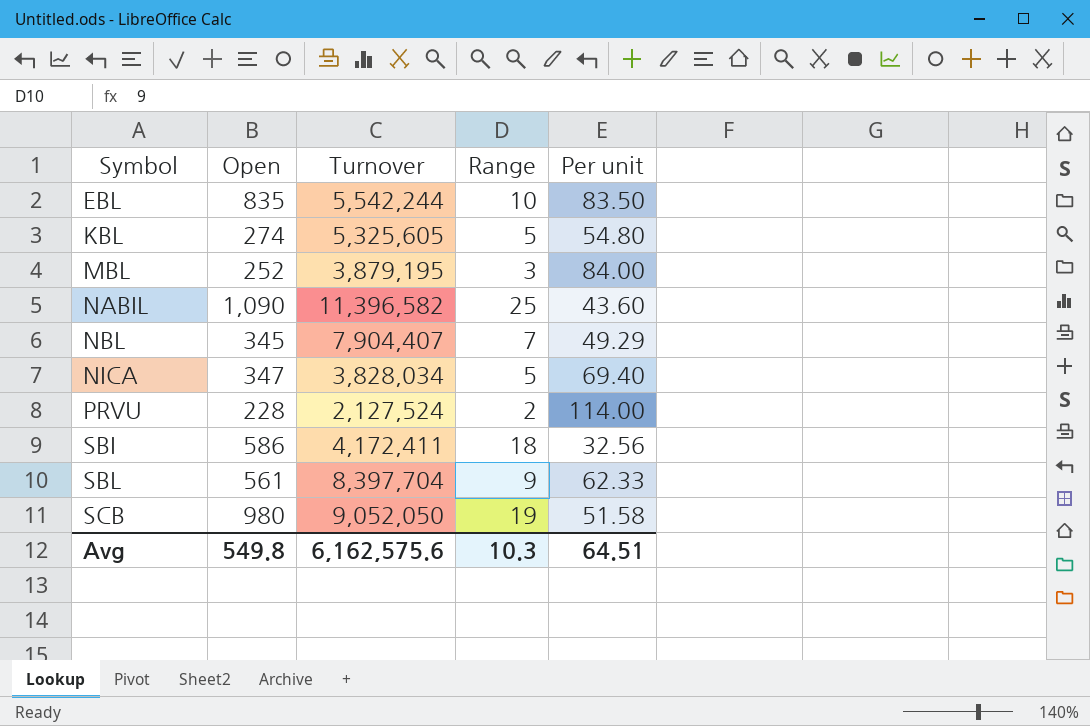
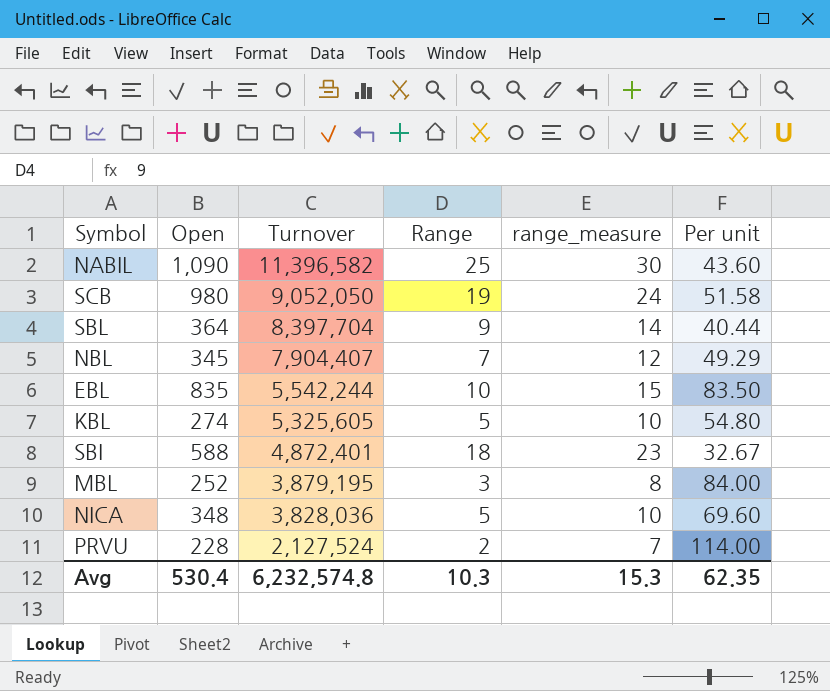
row order: Symbol ascending -> Turnover descending
column range_measure | formula: none -> [Range] + 5
SBL | Open: 561 -> 364
SBL | Per unit: 62.33 -> 40.44
SBI | Open: 586 -> 588
SBI | Turnover: 4,172,411 -> 4,872,401
SBI | Per unit: 32.56 -> 32.67
NICA | Open: 347 -> 348
NICA | Turnover: 3,828,034 -> 3,828,036
NICA | Per unit: 69.40 -> 69.60
Avg | Open: 549.8 -> 530.4
Avg | Turnover: 6,162,575.6 -> 6,232,574.8
Avg | Per unit: 64.51 -> 62.35

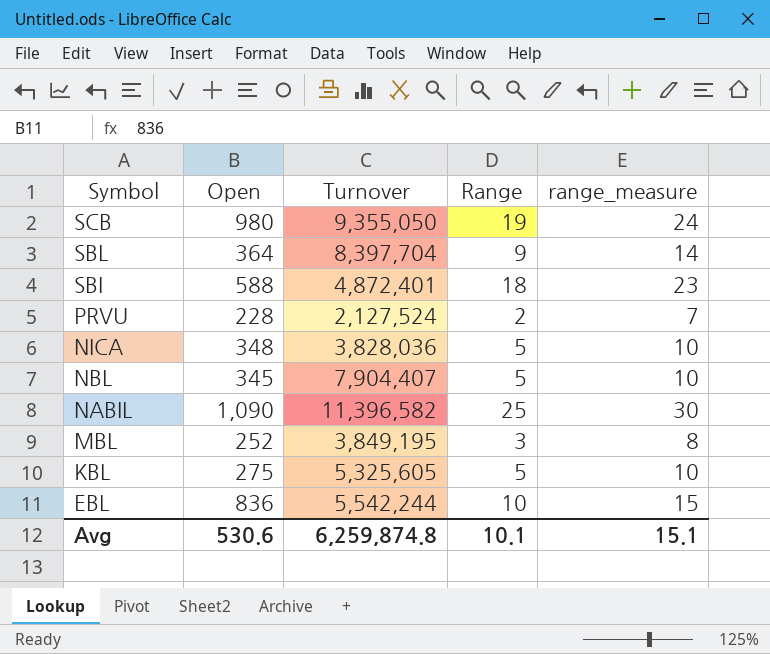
row order: Turnover descending -> Symbol descending
column Per unit | formula: [Open] / [Range] -> none
SCB | Turnover: 9,052,050 -> 9,355,050
NBL | Range: 7 -> 5
NBL | range_measure: 12 -> 10
MBL | Turnover: 3,879,195 -> 3,849,195
KBL | Open: 274 -> 275
EBL | Open: 835 -> 836
Avg | Open: 530.4 -> 530.6
Avg | Turnover: 6,232,574.8 -> 6,259,874.8
Avg | Range: 10.3 -> 10.1
Avg | range_measure: 15.3 -> 15.1

